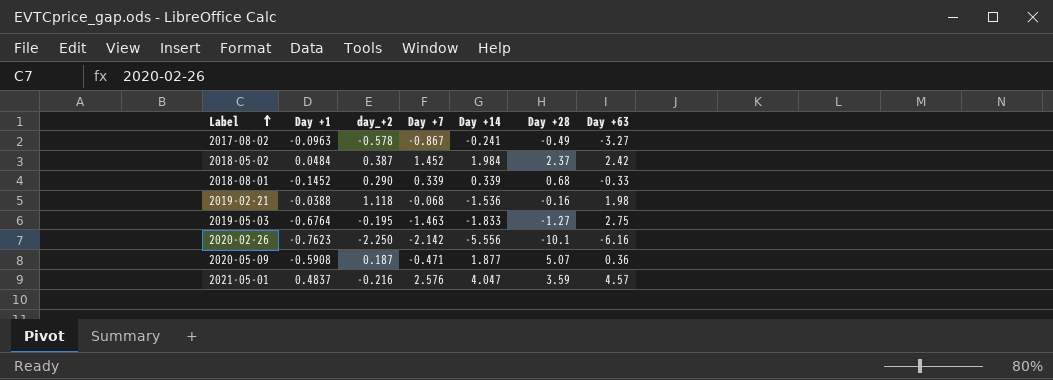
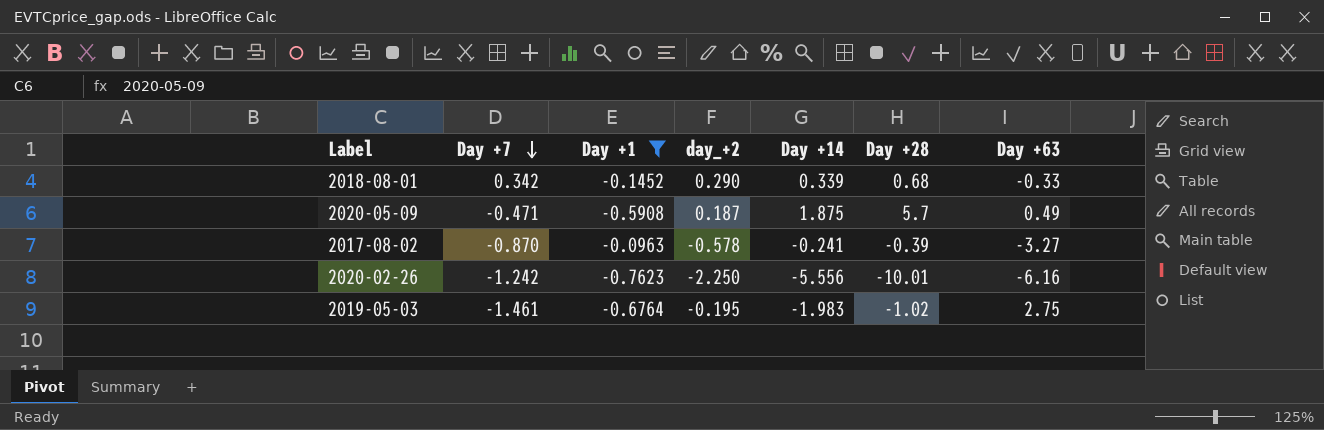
filter: none -> Day +1 <= -0.0963
row order: Label ascending -> Day +7 descending
column Day +7 | position: 4 -> 2
2018-08-01 | Day +7: 0.339 -> 0.342
2020-05-09 | Day +14: 1.877 -> 1.875
2020-05-09 | Day +28: 5.07 -> 5.7
2020-05-09 | Day +63: 0.36 -> 0.49
2017-08-02 | Day +7: -0.867 -> -0.870
2017-08-02 | Day +28: -0.49 -> -0.39
2020-02-26 | Day +7: -2.142 -> -1.242
2020-02-26 | Day +28: -10.1 -> -10.01
2019-05-03 | Day +7: -1.463 -> -1.461
2019-05-03 | Day +14: -1.833 -> -1.983
2019-05-03 | Day +28: -1.27 -> -1.02

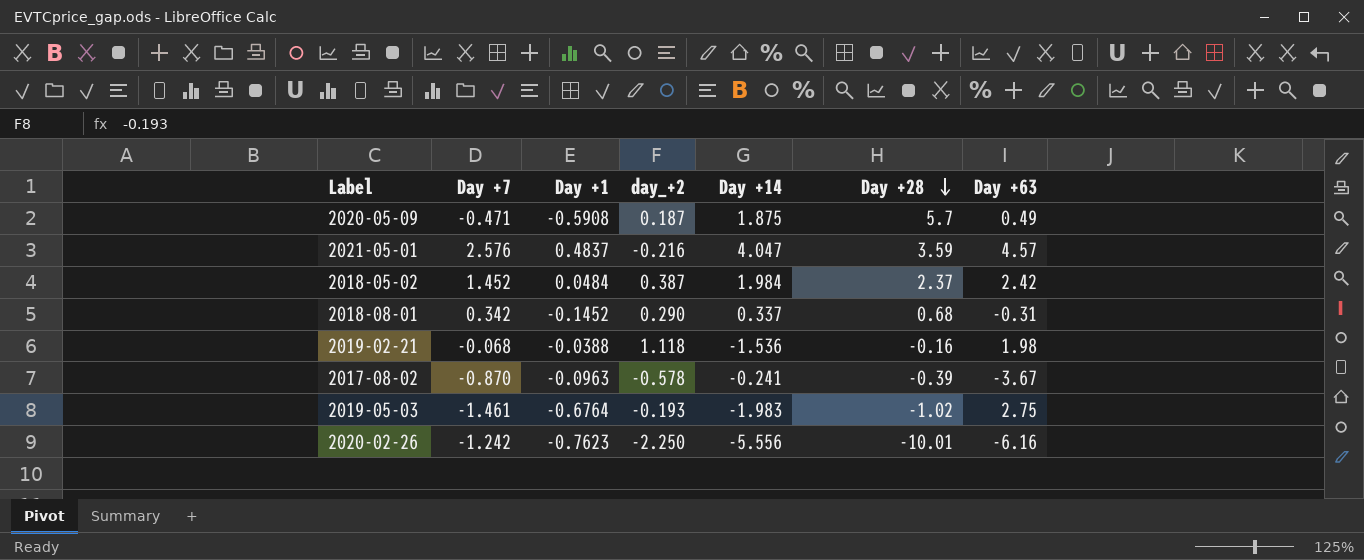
filter: Day +1 <= -0.0963 -> none
row order: Day +7 descending -> Day +28 descending
2018-08-01 | Day +14: 0.339 -> 0.337
2018-08-01 | Day +63: -0.33 -> -0.31
2017-08-02 | Day +63: -3.27 -> -3.67
2019-05-03 | day_+2: -0.195 -> -0.193

